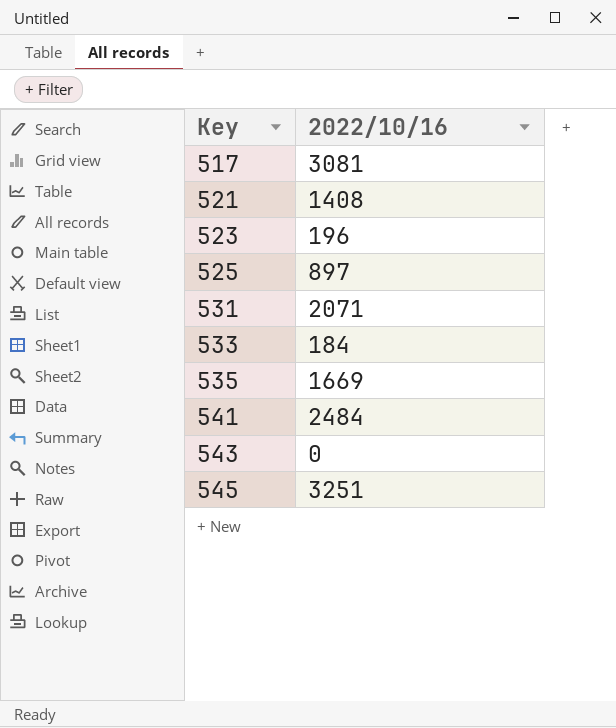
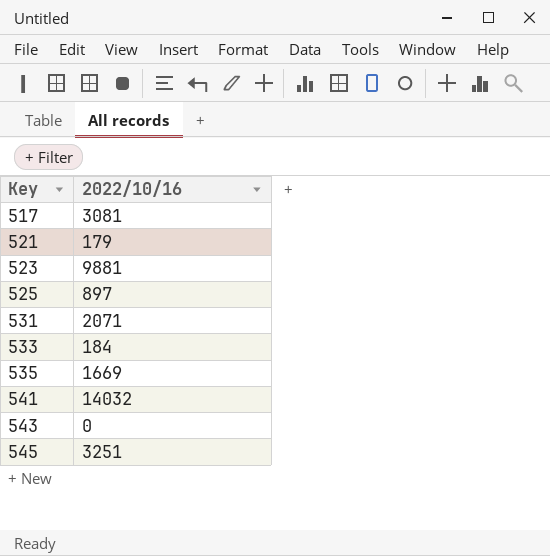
521 | 2022/10/16: 1408 -> 179
523 | 2022/10/16: 196 -> 9881
541 | 2022/10/16: 2484 -> 14032

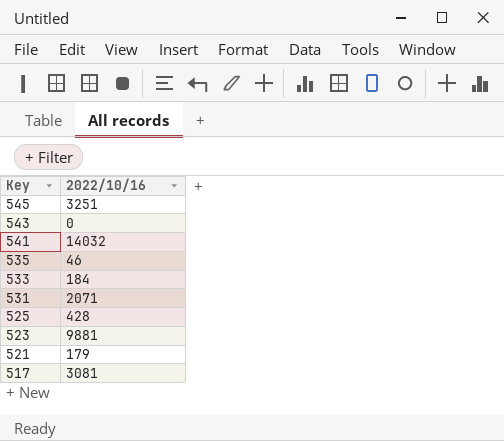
row order: Key ascending -> Key descending
535 | 2022/10/16: 1669 -> 46
525 | 2022/10/16: 897 -> 428

